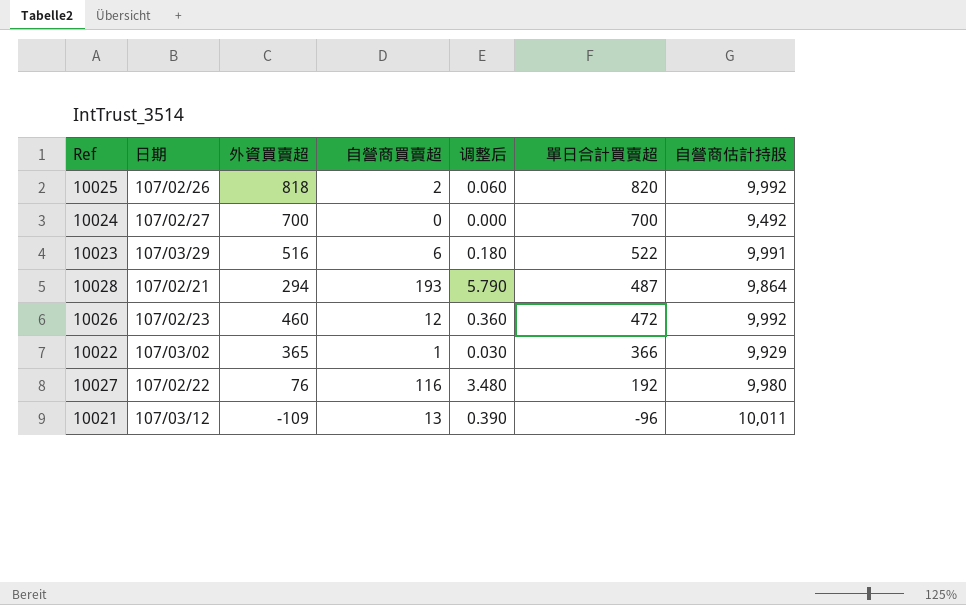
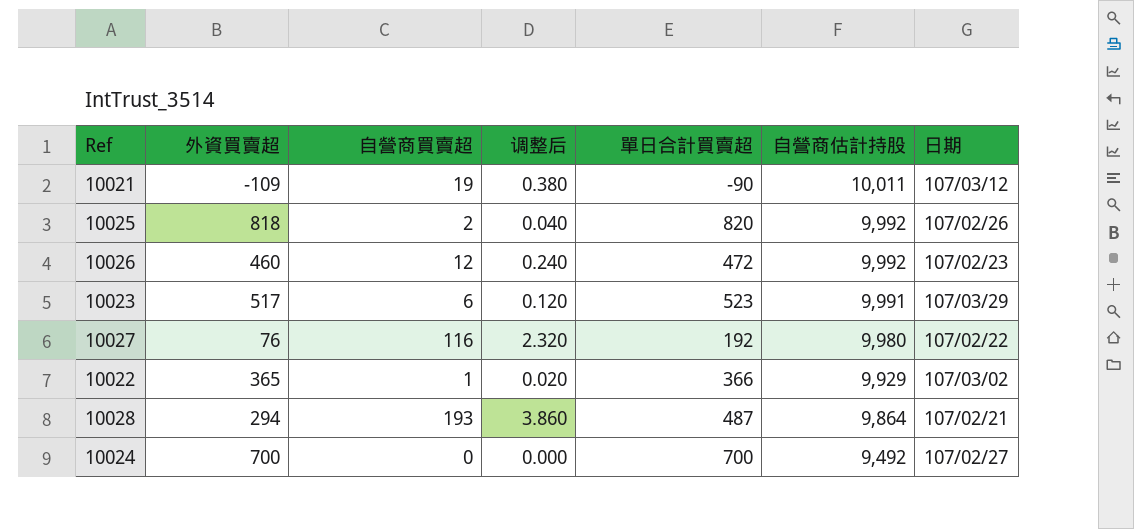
row order: 單日合計買賣超 descending -> 自營商估計持股 descending
column 调整后 | formula: [自營商買賣超] * 0.03 -> [自營商買賣超] * 0.02
column 日期 | position: 2 -> 7
10021 | 自營商買賣超: 13 -> 19
10021 | 單日合計買賣超: -96 -> -90
10023 | 外資買賣超: 516 -> 517
10023 | 單日合計買賣超: 522 -> 523

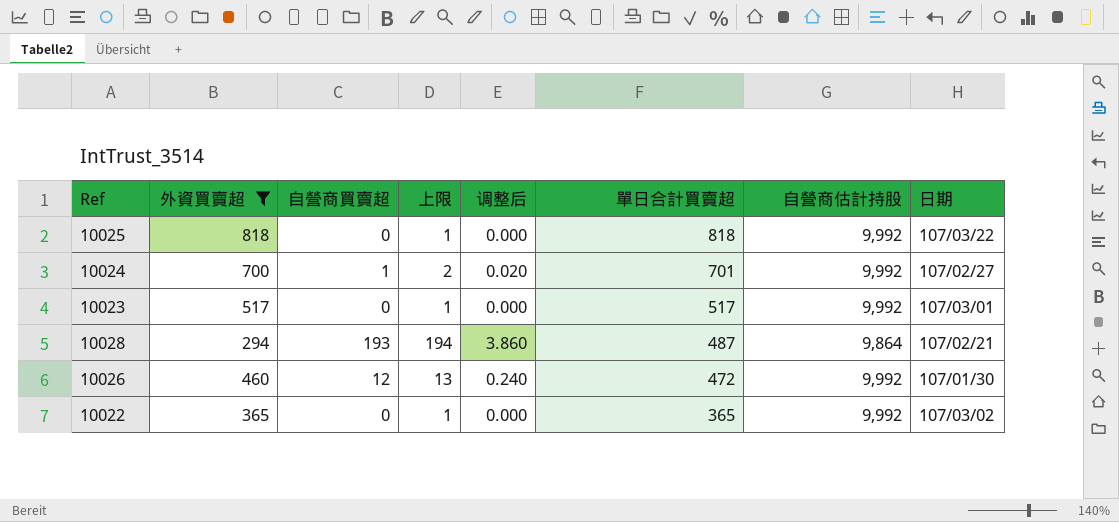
filter: none -> 外資買賣超 >= 294
row order: 自營商估計持股 descending -> 單日合計買賣超 descending
column 上限 | formula: none -> [自營商買賣超] + 1
10025 | 自營商買賣超: 2 -> 0
10025 | 调整后: 0.040 -> 0.000
10025 | 單日合計買賣超: 820 -> 818
10025 | 日期: 107/02/26 -> 107/03/22
10024 | 自營商買賣超: 0 -> 1
10024 | 调整后: 0.000 -> 0.020
10024 | 單日合計買賣超: 700 -> 701
10024 | 自營商估計持股: 9,492 -> 9,992
10023 | 自營商買賣超: 6 -> 0
10023 | 调整后: 0.120 -> 0.000
10023 | 單日合計買賣超: 523 -> 517
10023 | 自營商估計持股: 9,991 -> 9,992
10023 | 日期: 107/03/29 -> 107/03/01
10026 | 日期: 107/02/23 -> 107/01/30
10022 | 自營商買賣超: 1 -> 0
10022 | 调整后: 0.020 -> 0.000
10022 | 單日合計買賣超: 366 -> 365
10022 | 自營商估計持股: 9,929 -> 9,992

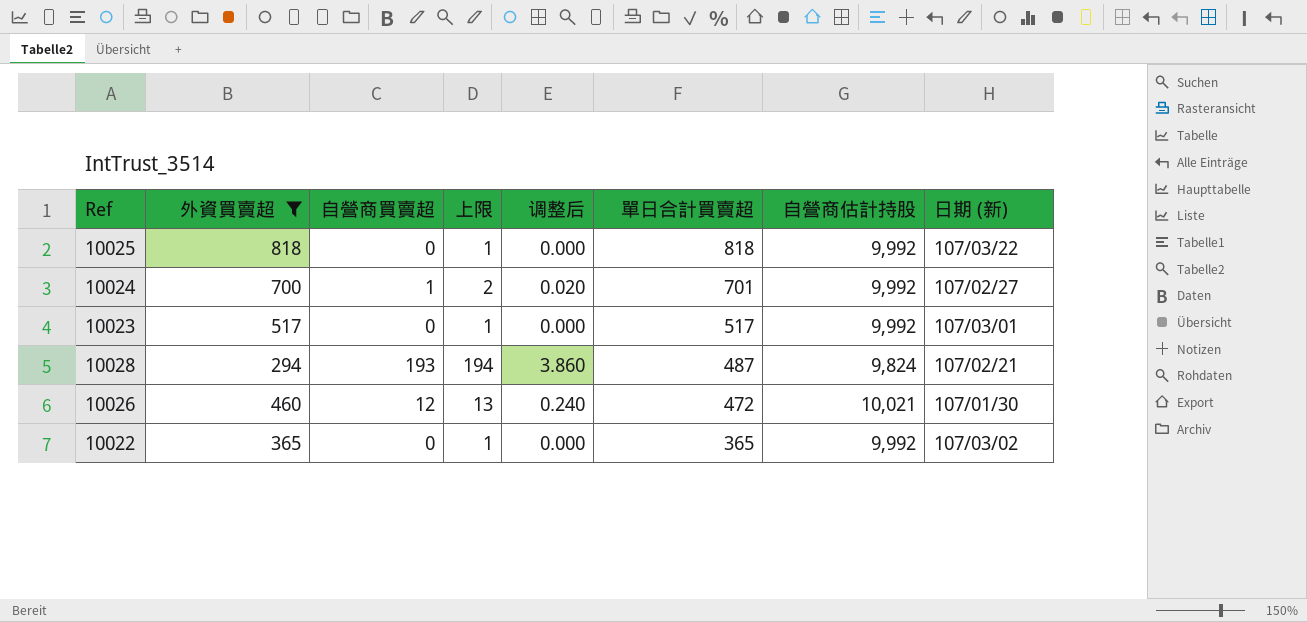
column name: 日期 -> 日期 (新)
10028 | 自營商估計持股: 9,864 -> 9,824
10026 | 自營商估計持股: 9,992 -> 10,021

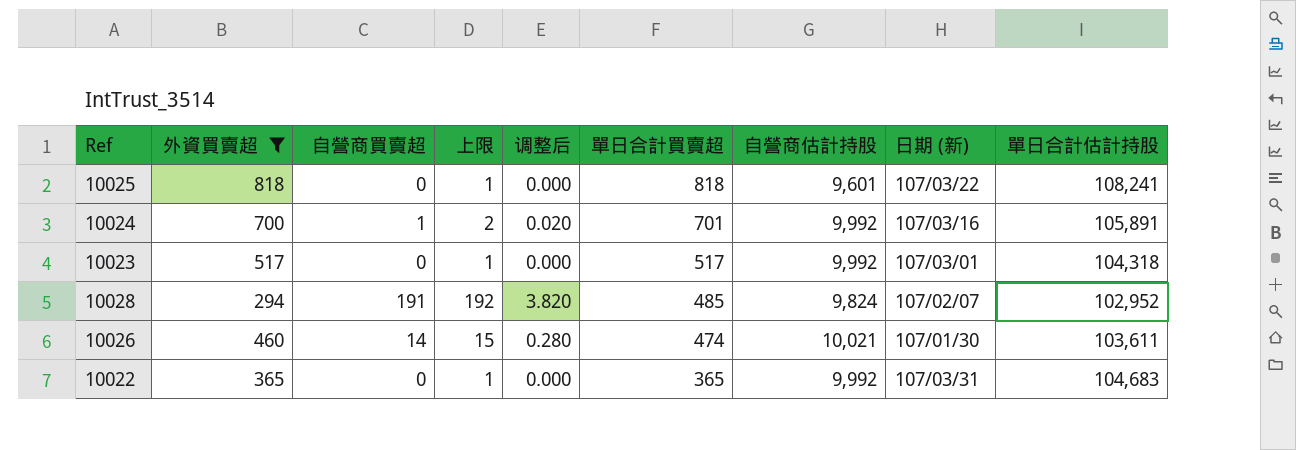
column 單日合計估計持股 | position: none -> 9
10025 | 自營商估計持股: 9,992 -> 9,601
10024 | 日期 (新): 107/02/27 -> 107/03/16
10028 | 自營商買賣超: 193 -> 191
10028 | 上限: 194 -> 192
10028 | 调整后: 3.860 -> 3.820
10028 | 單日合計買賣超: 487 -> 485
10028 | 日期 (新): 107/02/21 -> 107/02/07
10026 | 自營商買賣超: 12 -> 14
10026 | 上限: 13 -> 15
10026 | 调整后: 0.240 -> 0.280
10026 | 單日合計買賣超: 472 -> 474
10022 | 日期 (新): 107/03/02 -> 107/03/31

